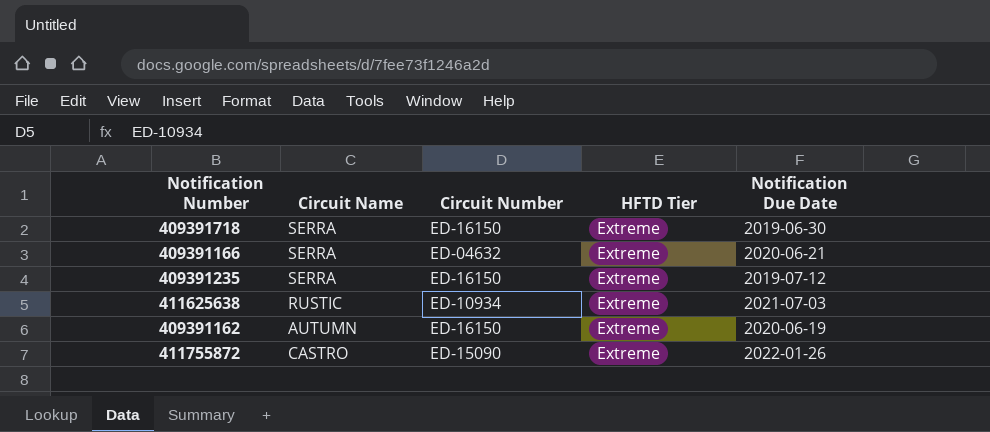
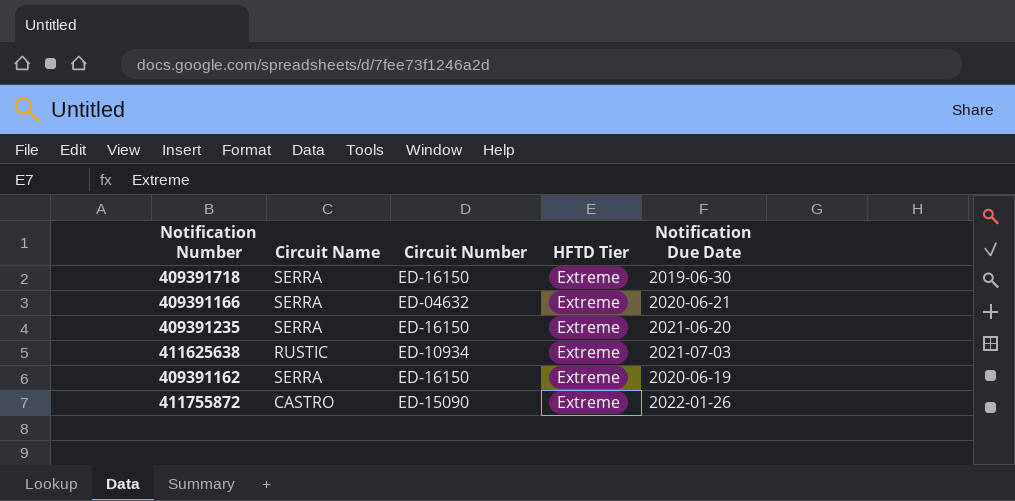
409391235 | Notification Due Date: 2019-07-12 -> 2021-06-20
409391162 | Circuit Name: AUTUMN -> SERRA

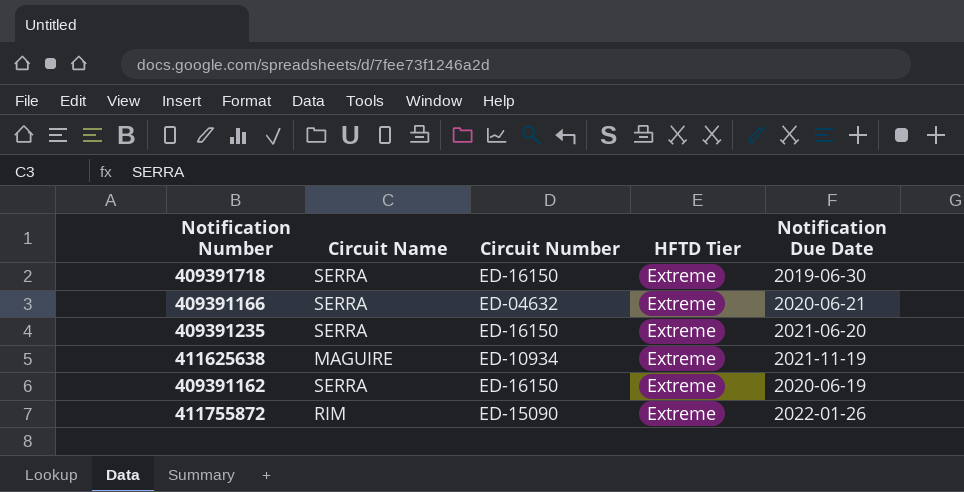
411625638 | Circuit Name: RUSTIC -> MAGUIRE
411625638 | Notification Due Date: 2021-07-03 -> 2021-11-19
411755872 | Circuit Name: CASTRO -> RIM

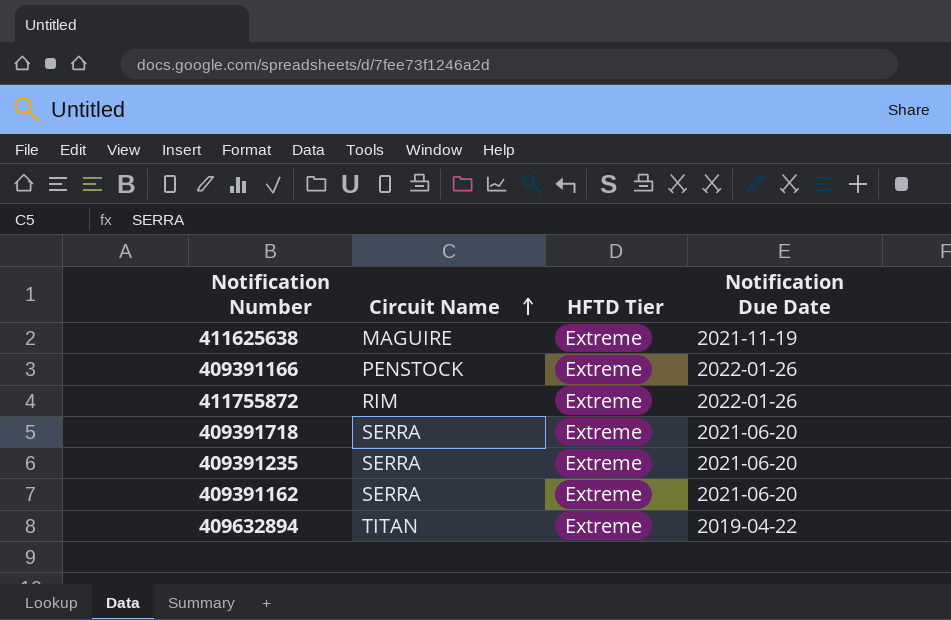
row order: none -> Circuit Name ascending
column Circuit Number | position: 3 -> none
409391166 | Circuit Name: SERRA -> PENSTOCK
409391166 | Notification Due Date: 2020-06-21 -> 2022-01-26
409391718 | Notification Due Date: 2019-06-30 -> 2021-06-20
409391162 | Notification Due Date: 2020-06-19 -> 2021-06-20
row 409632894: none -> TITAN | Extreme | 2019-04-22

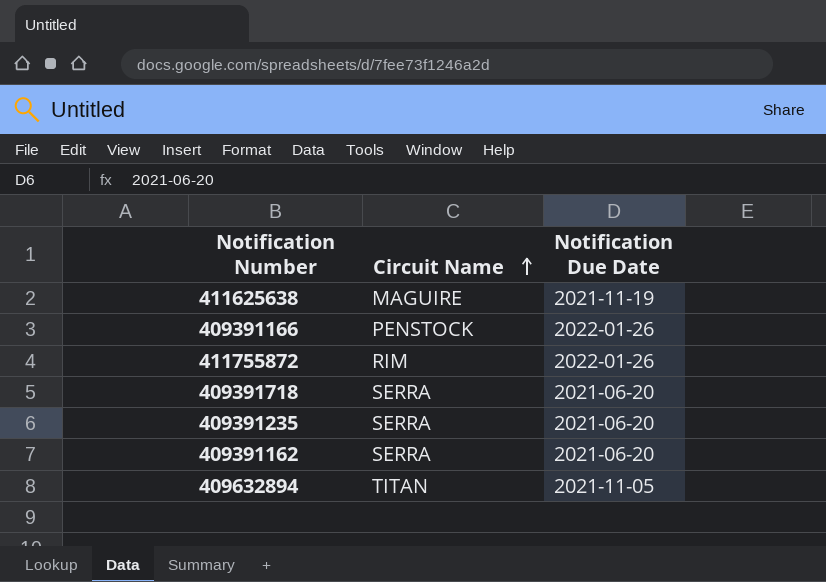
column HFTD Tier | position: 3 -> none
409632894 | Notification Due Date: 2019-04-22 -> 2021-11-05

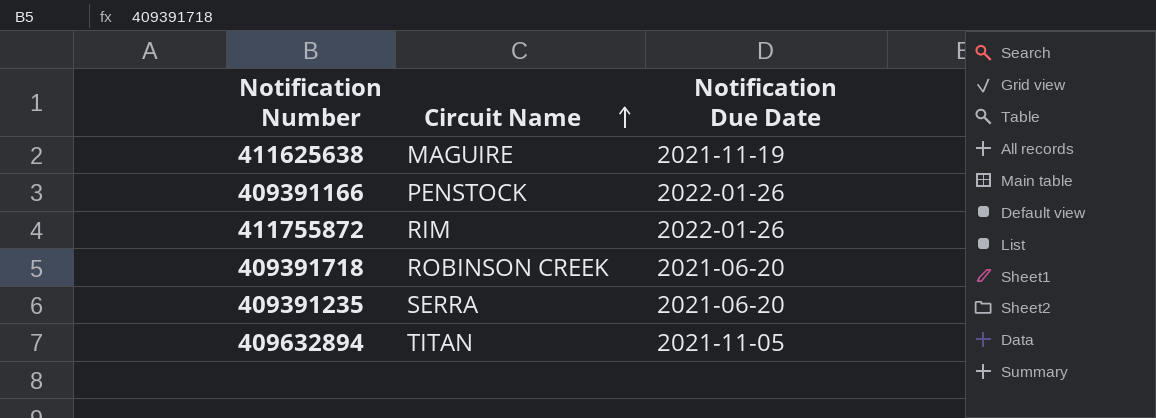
row 409391162: SERRA | 2021-06-20 -> none
409391718 | Circuit Name: SERRA -> ROBINSON CREEK

